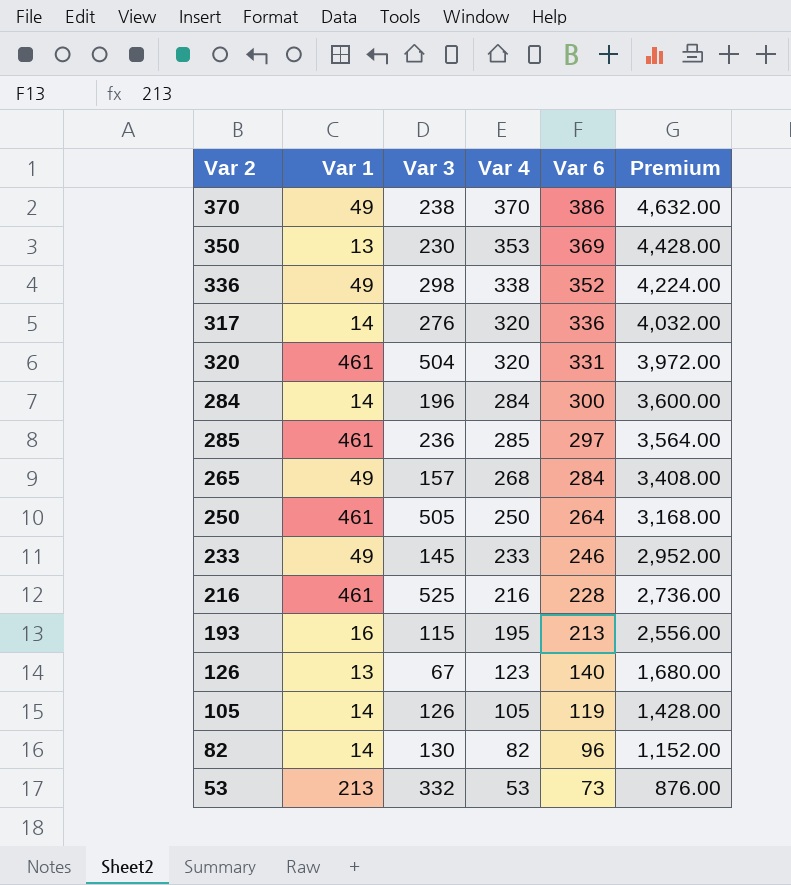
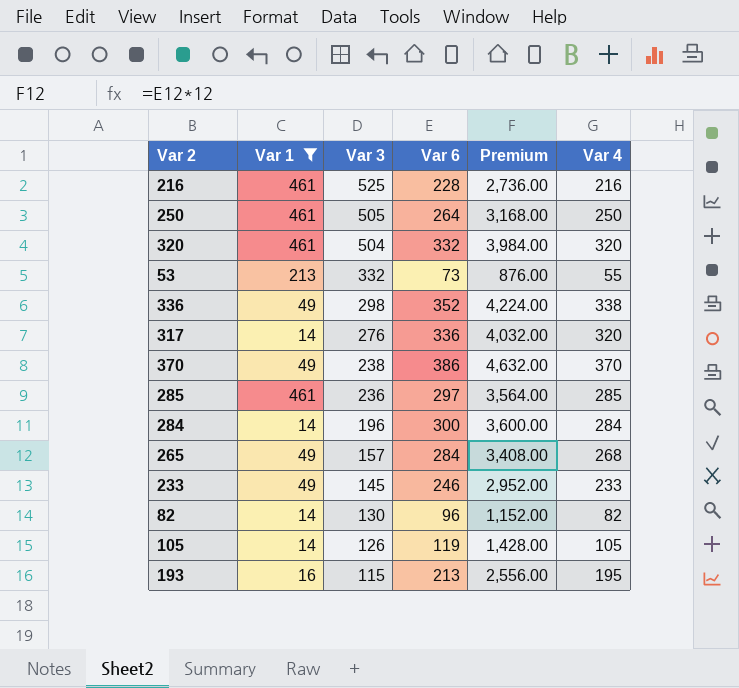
filter: none -> Var 1 != 13
row order: Var 6 descending -> Var 3 descending
column Var 4 | position: 4 -> 6
320 | Var 6: 331 -> 332
320 | Premium: 3,972.00 -> 3,984.00
53 | Var 4: 53 -> 55

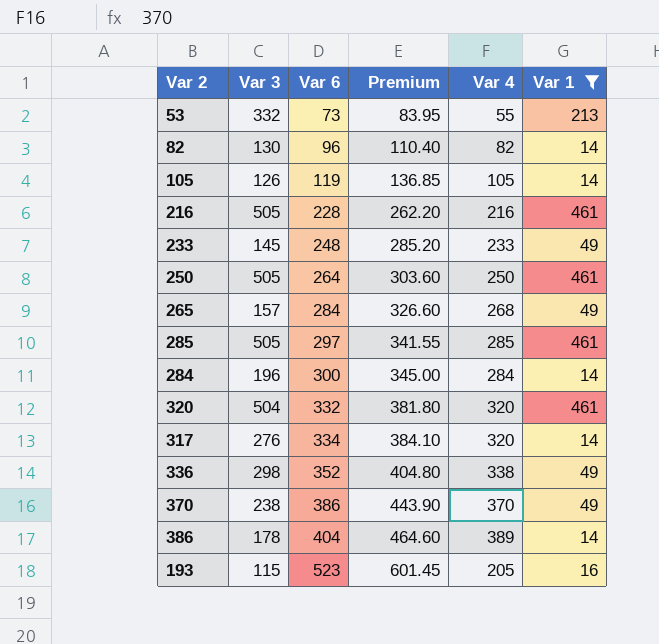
row order: Var 3 descending -> Var 6 ascending
column Premium | formula: [Var 6] * 12 -> [Var 6] * 1.15
column Var 1 | position: 2 -> 6
216 | Var 3: 525 -> 505
233 | Var 6: 246 -> 248
285 | Var 3: 236 -> 505
317 | Var 6: 336 -> 334
row 386: none -> 178 | 404 | 464.60 | 389 | 14
193 | Var 6: 213 -> 523
193 | Var 4: 195 -> 205

